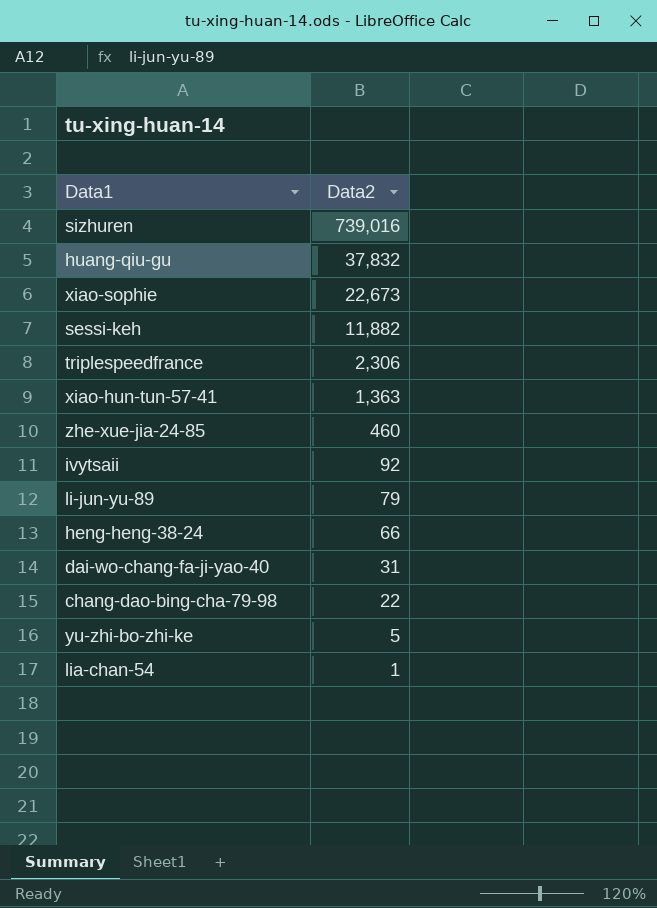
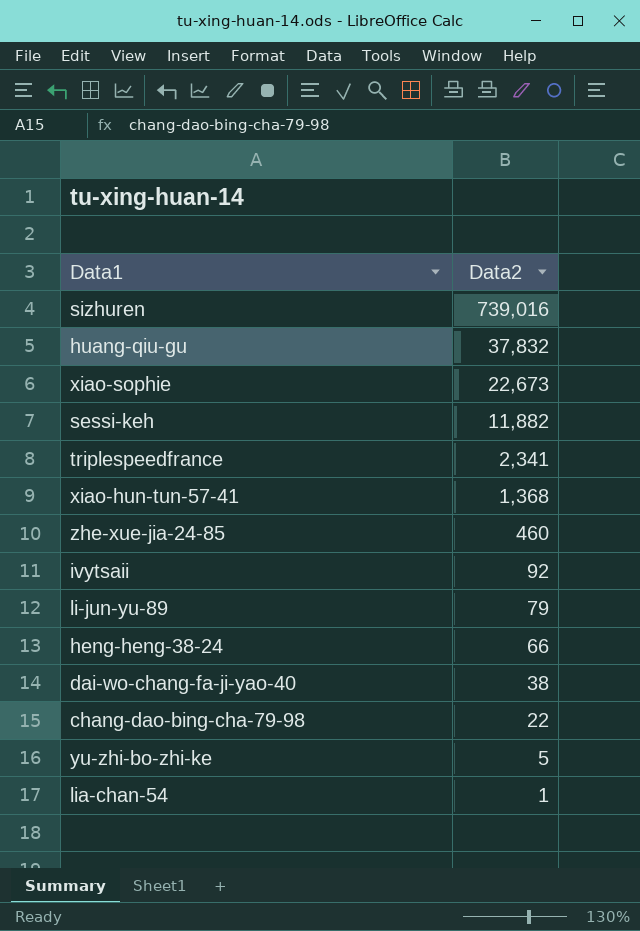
triplespeedfrance | Data2: 2,306 -> 2,341
xiao-hun-tun-57-41 | Data2: 1,363 -> 1,368
dai-wo-chang-fa-ji-yao-40 | Data2: 31 -> 38

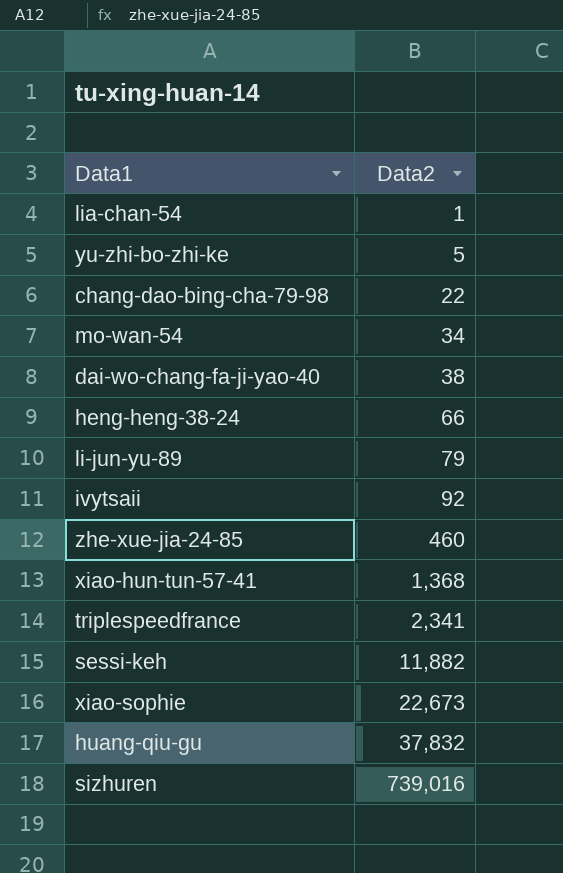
row order: Data2 descending -> Data2 ascending
row mo-wan-54: none -> 34

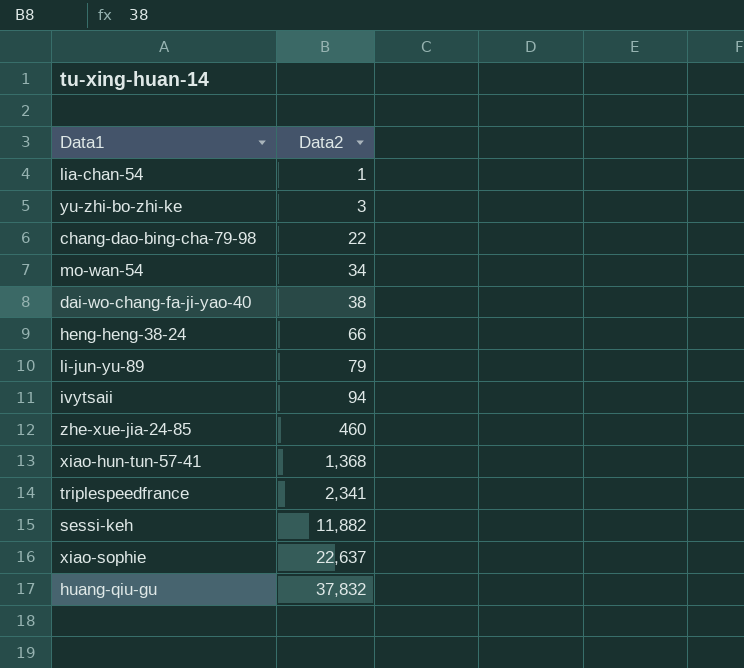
row sizhuren: 739,016 -> none
yu-zhi-bo-zhi-ke | Data2: 5 -> 3
ivytsaii | Data2: 92 -> 94
xiao-sophie | Data2: 22,673 -> 22,637

